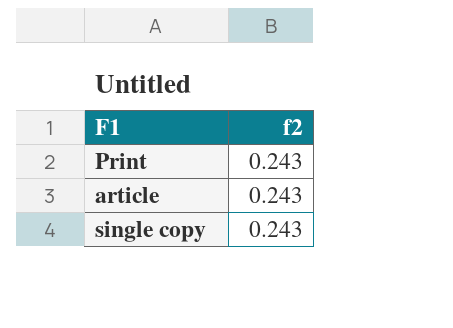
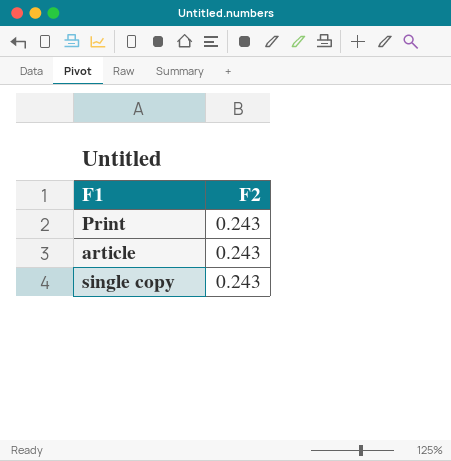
column name: f2 -> F2

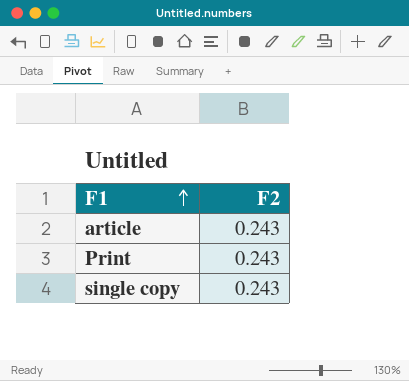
row order: none -> F1 ascending

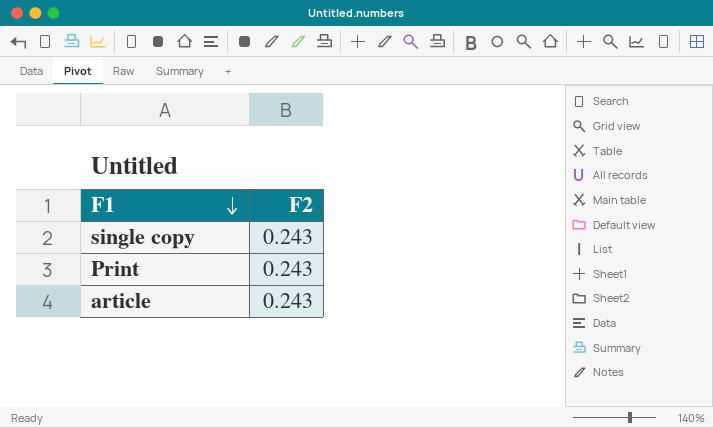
row order: F1 ascending -> F1 descending

